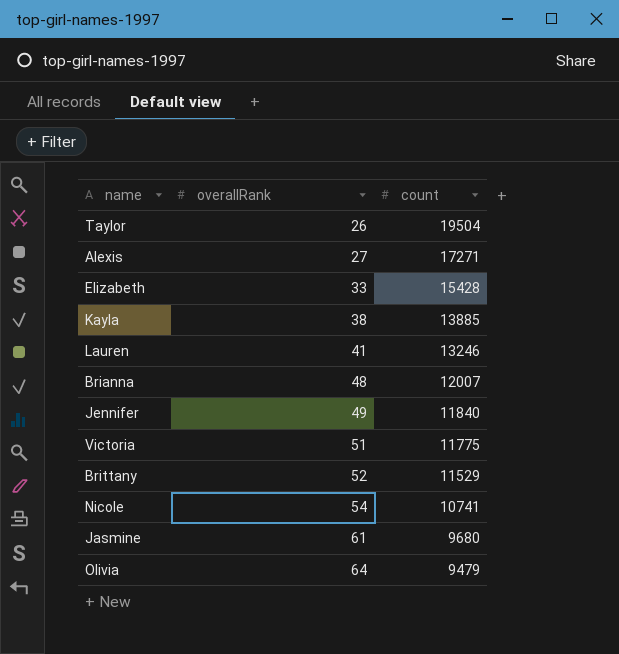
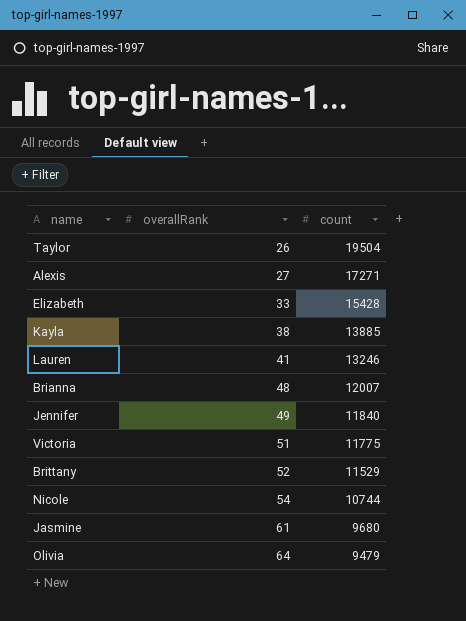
Nicole | count: 10741 -> 10744

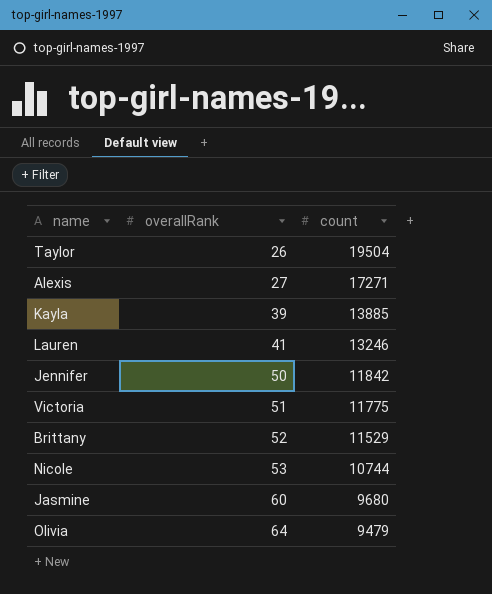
row Elizabeth: 33 | 15428 -> none
row Brianna: 48 | 12007 -> none
Kayla | overallRank: 38 -> 39
Jennifer | overallRank: 49 -> 50
Jennifer | count: 11840 -> 11842
Nicole | overallRank: 54 -> 53
Jasmine | overallRank: 61 -> 60

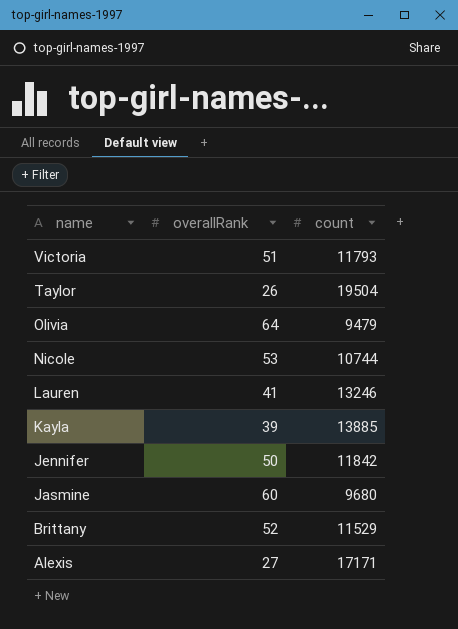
row order: overallRank ascending -> name descending
Victoria | count: 11775 -> 11793
Alexis | count: 17271 -> 17171

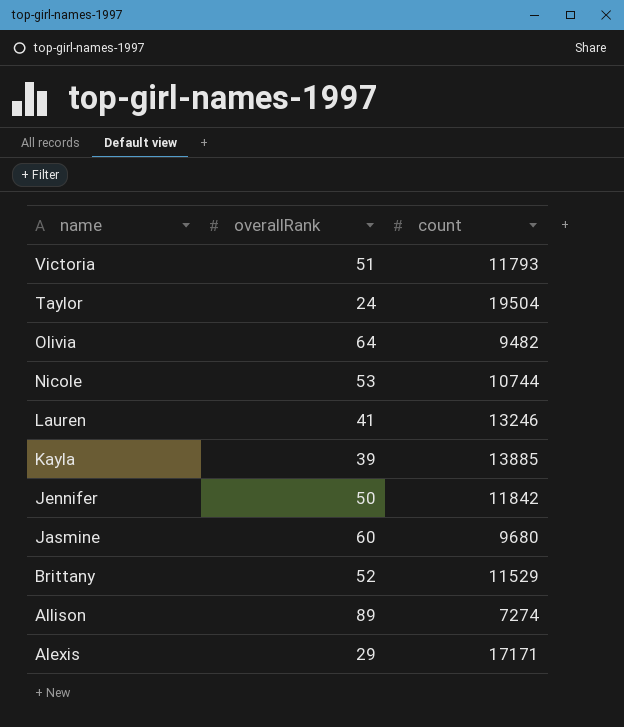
Taylor | overallRank: 26 -> 24
Olivia | count: 9479 -> 9482
row Allison: none -> 89 | 7274
Alexis | overallRank: 27 -> 29

